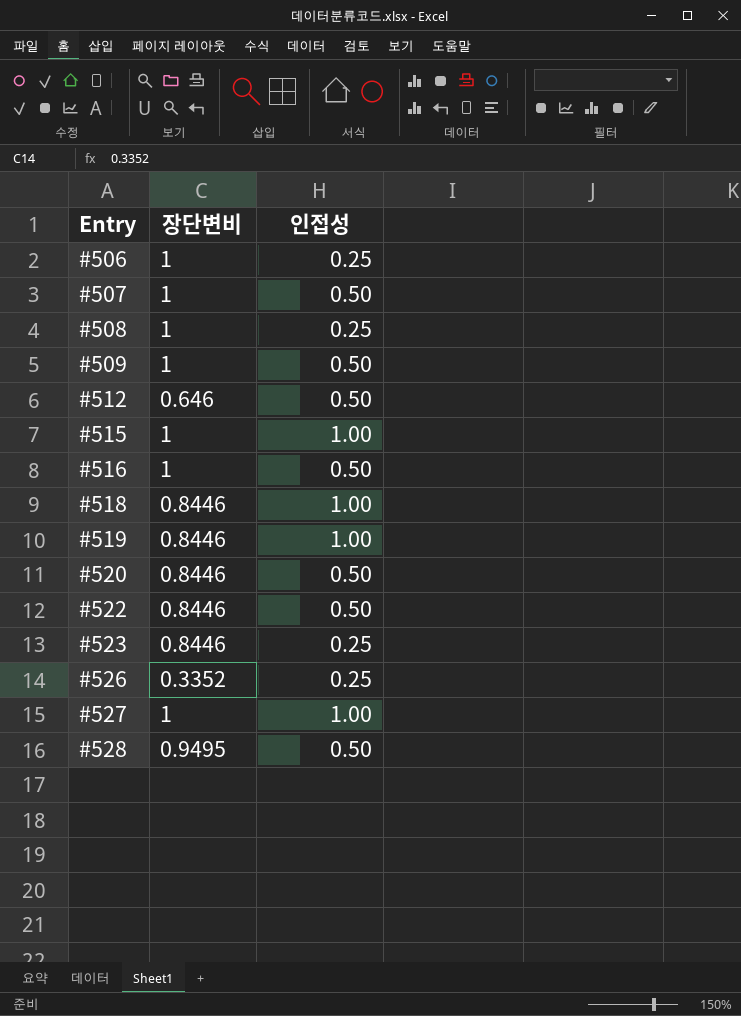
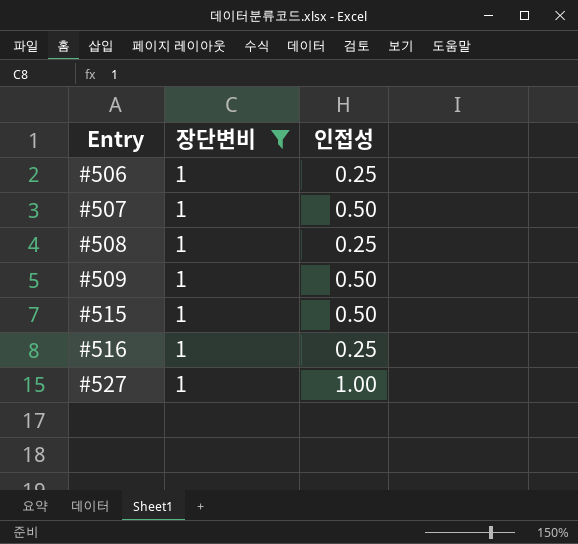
filter: none -> 장단변비 = 1
#515 | 인접성: 1.00 -> 0.50
#516 | 인접성: 0.50 -> 0.25

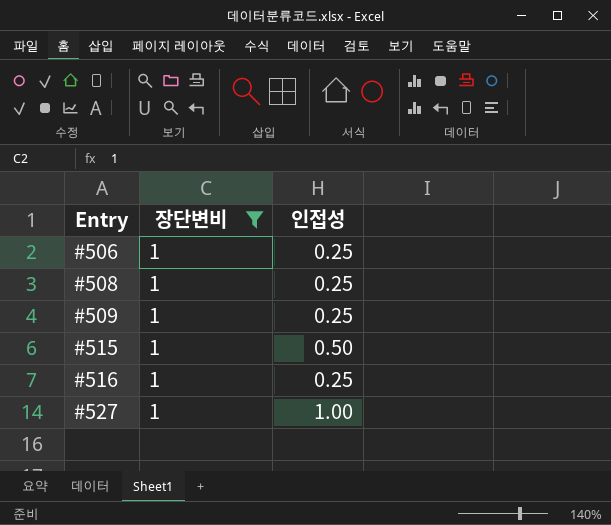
row #507: 1 | 0.50 -> none
#509 | 인접성: 0.50 -> 0.25

